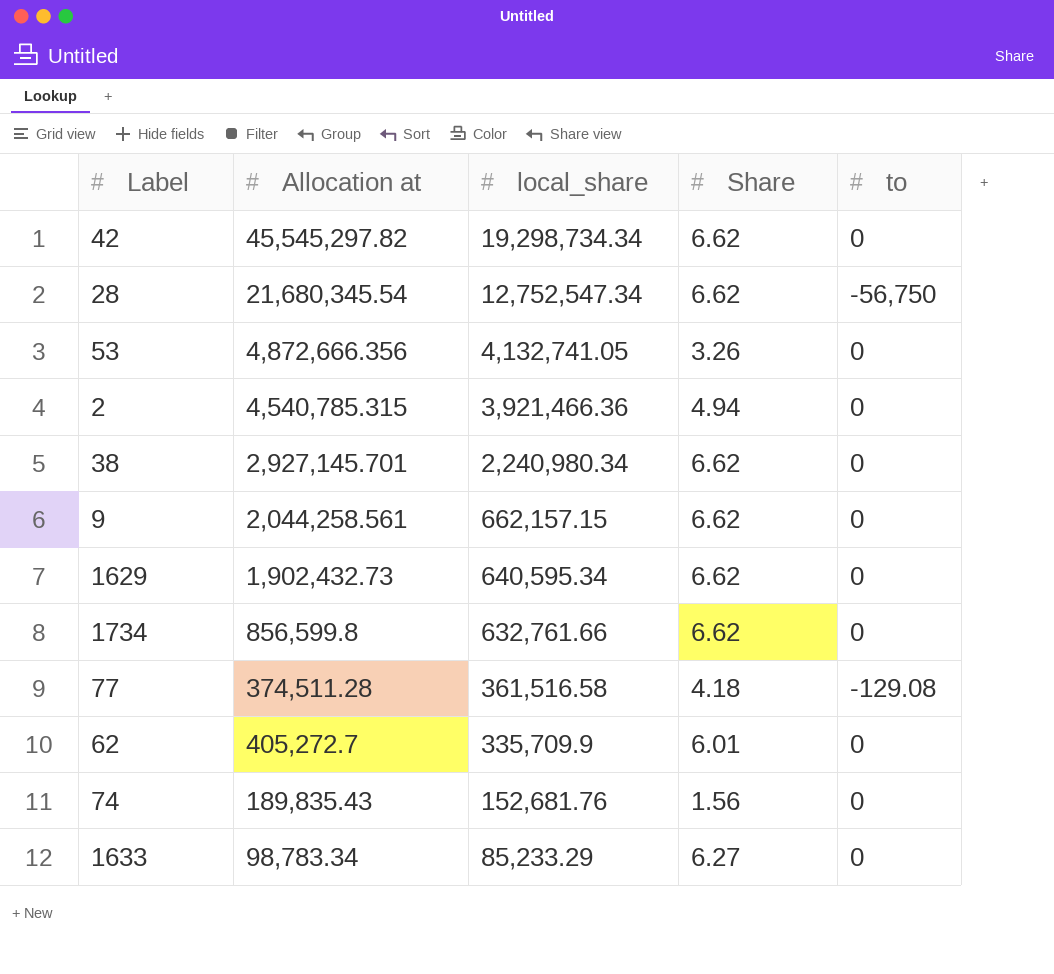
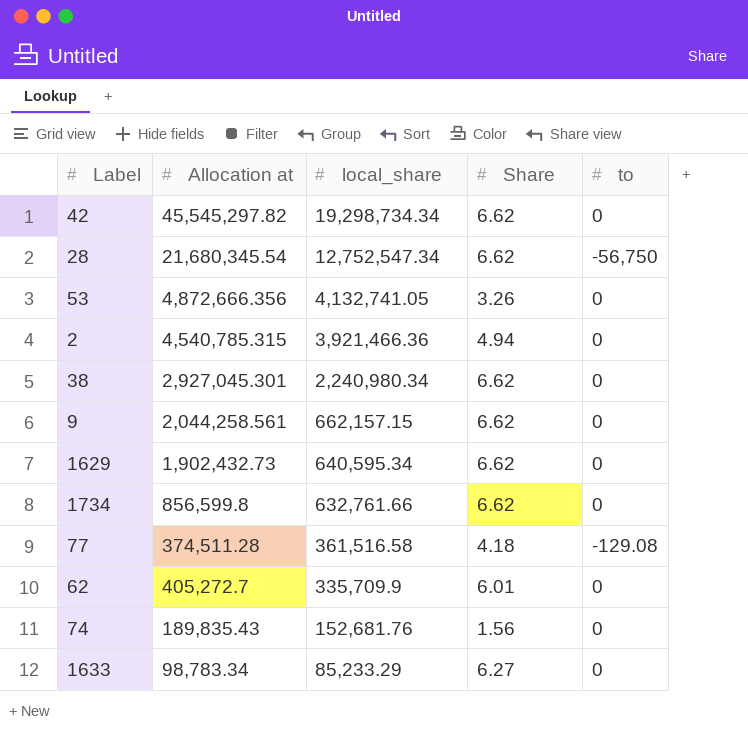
38 | Allocation at: 2,927,145.701 -> 2,927,045.301

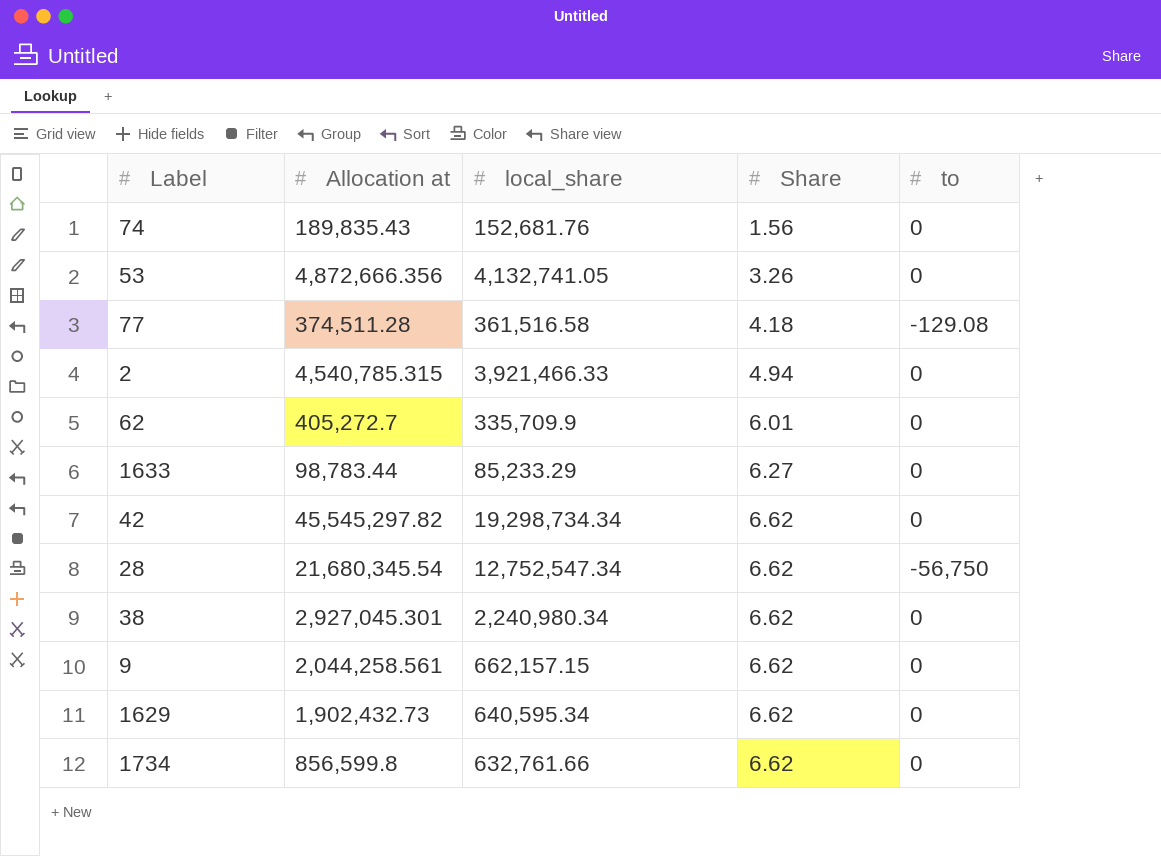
row order: local_share descending -> Share ascending
2 | local_share: 3,921,466.36 -> 3,921,466.33
1633 | Allocation at: 98,783.34 -> 98,783.44

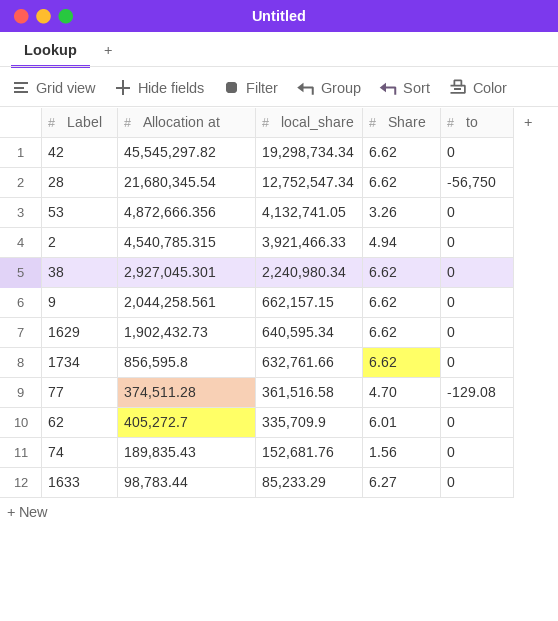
row order: Share ascending -> local_share descending
1734 | Allocation at: 856,599.8 -> 856,595.8
77 | Share: 4.18 -> 4.70

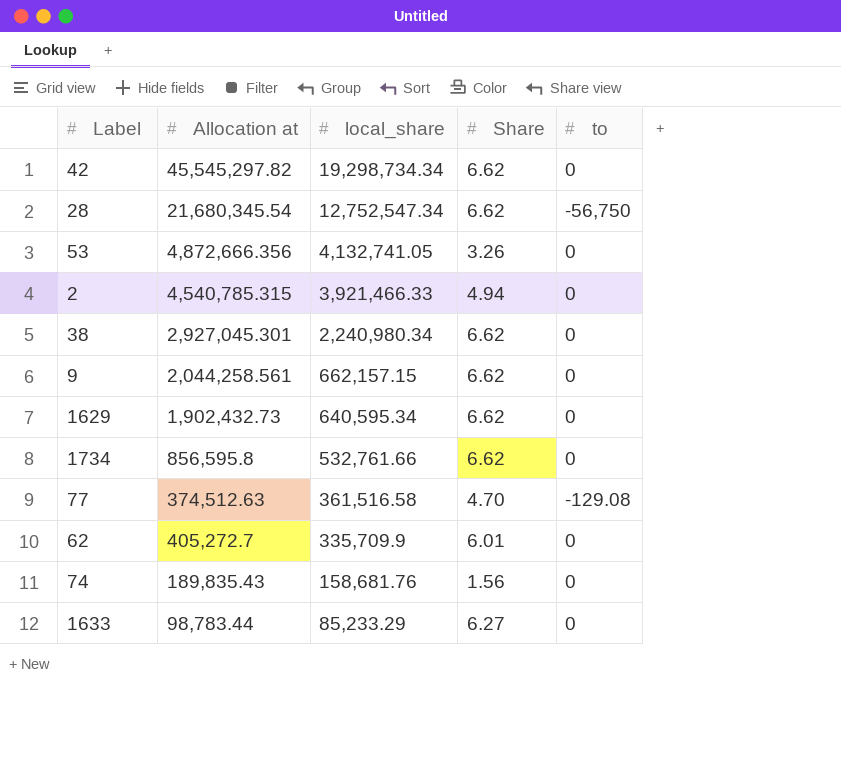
1734 | local_share: 632,761.66 -> 532,761.66
77 | Allocation at: 374,511.28 -> 374,512.63
74 | local_share: 152,681.76 -> 158,681.76

